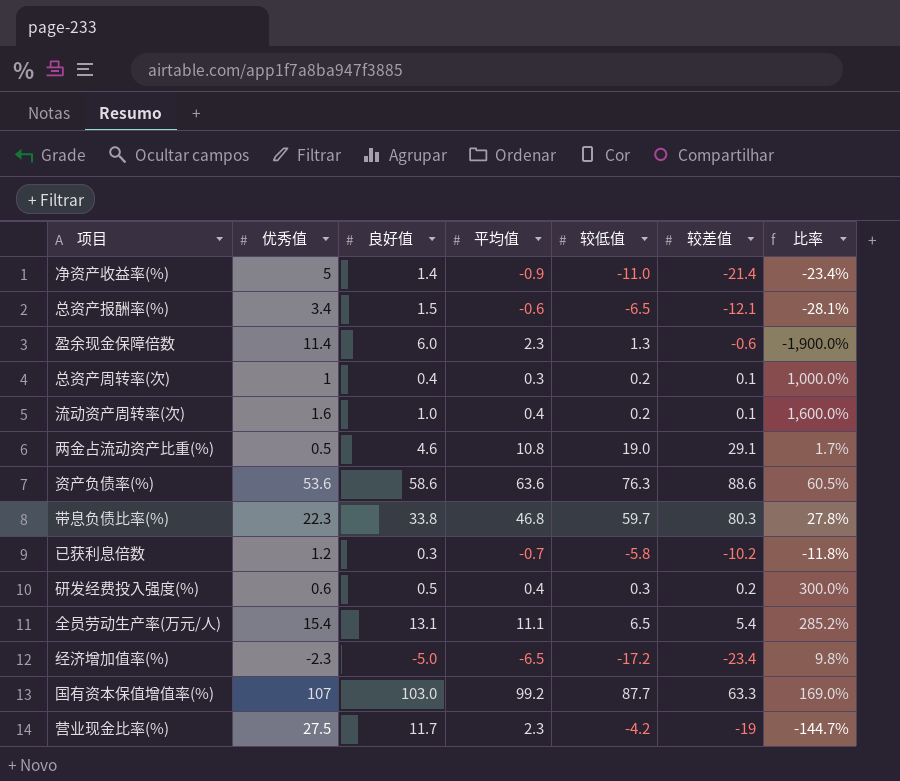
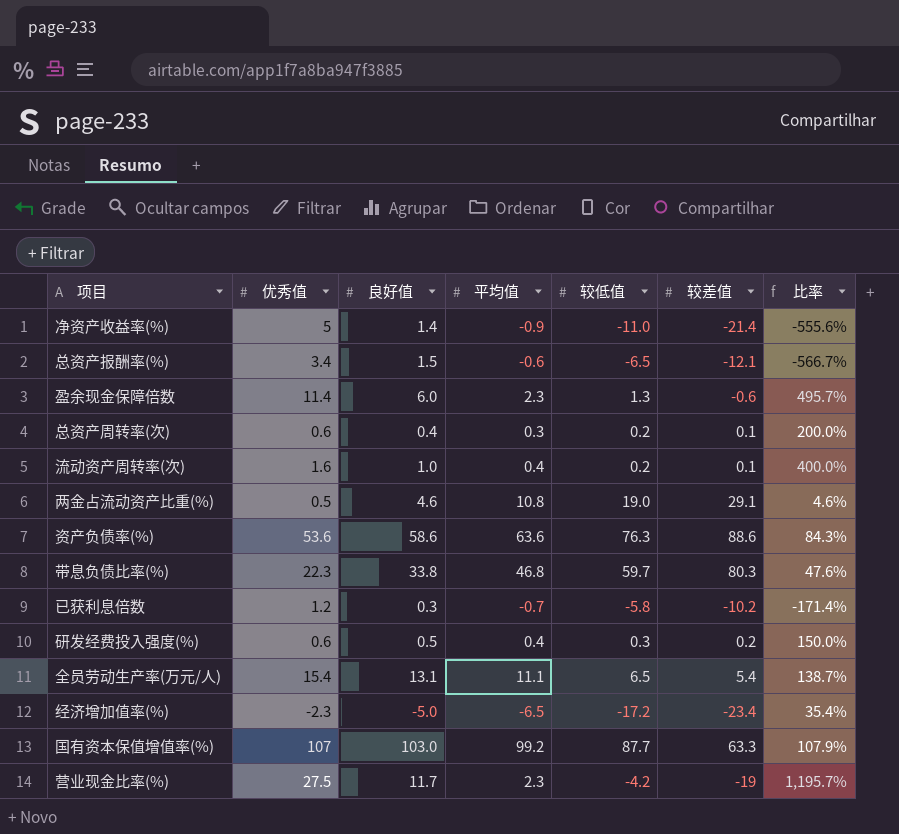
column 比率 | formula: [优秀值] / [较差值] -> [优秀值] / [平均值]
总资产周转率(次) | 优秀值: 1 -> 0.6

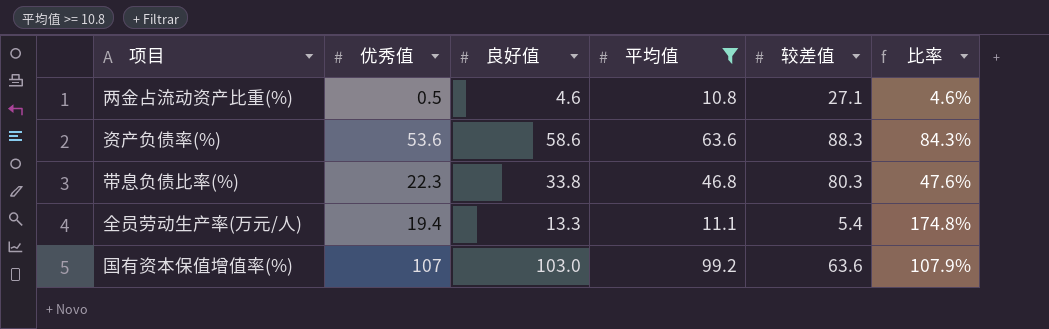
filter: none -> 平均值 >= 10.8
column 较低值 | position: 5 -> none
两金占流动资产比重(%) | 较差值: 29.1 -> 27.1
资产负债率(%) | 较差值: 88.6 -> 88.3
全员劳动生产率(万元/人) | 优秀值: 15.4 -> 19.4
全员劳动生产率(万元/人) | 良好值: 13.1 -> 13.3
全员劳动生产率(万元/人) | 比率: 138.7% -> 174.8%
国有资本保值增值率(%) | 较差值: 63.3 -> 63.6

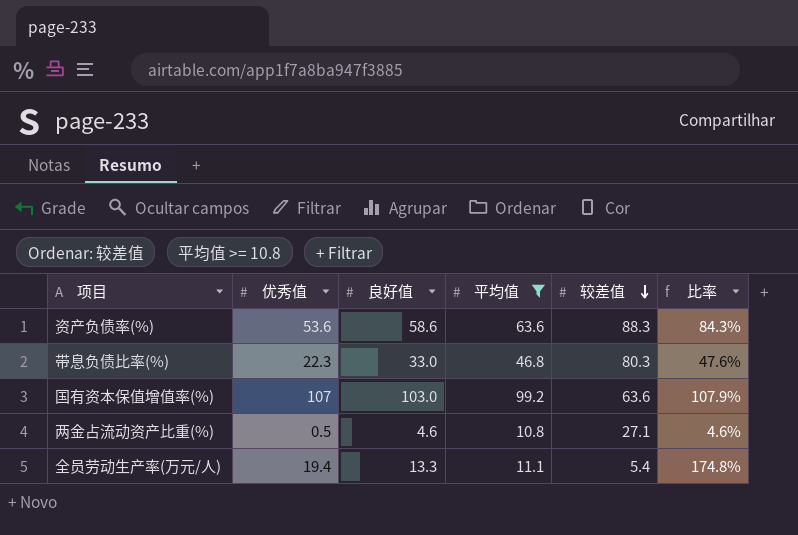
row order: none -> 较差值 descending
带息负债比率(%) | 良好值: 33.8 -> 33.0

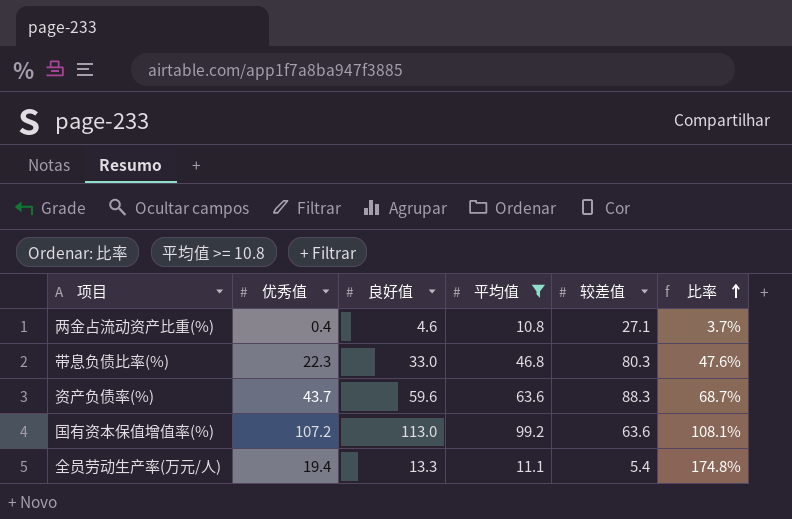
row order: 较差值 descending -> 比率 ascending
两金占流动资产比重(%) | 优秀值: 0.5 -> 0.4
两金占流动资产比重(%) | 比率: 4.6% -> 3.7%
资产负债率(%) | 优秀值: 53.6 -> 43.7
资产负债率(%) | 良好值: 58.6 -> 59.6
资产负债率(%) | 比率: 84.3% -> 68.7%
国有资本保值增值率(%) | 优秀值: 107 -> 107.2
国有资本保值增值率(%) | 良好值: 103.0 -> 113.0
国有资本保值增值率(%) | 比率: 107.9% -> 108.1%

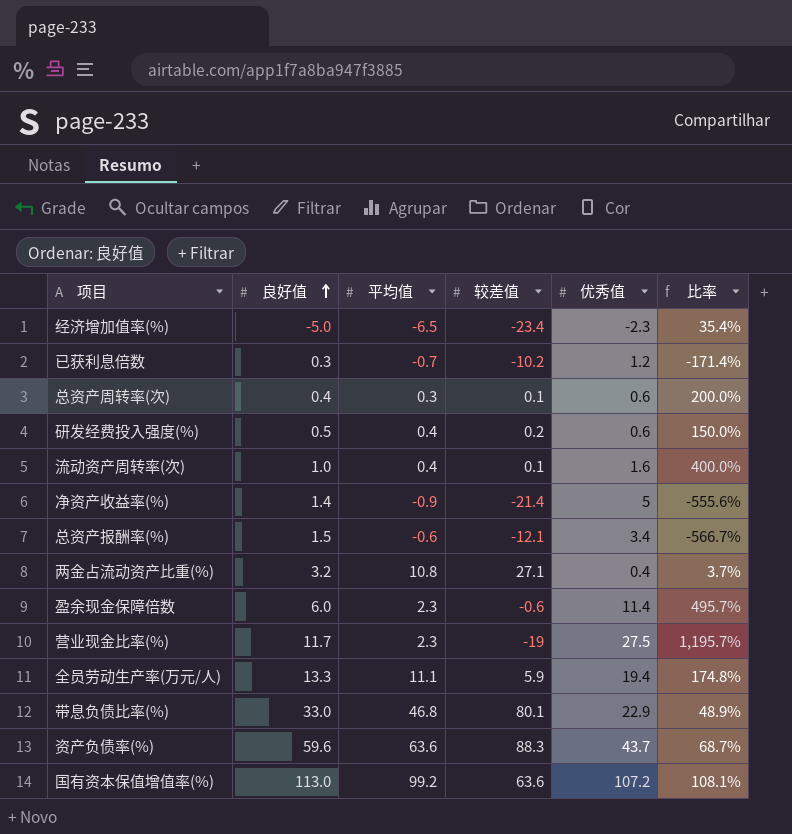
filter: 平均值 >= 10.8 -> none
row order: 比率 ascending -> 良好值 ascending
column 优秀值 | position: 2 -> 5
两金占流动资产比重(%) | 良好值: 4.6 -> 3.2
全员劳动生产率(万元/人) | 较差值: 5.4 -> 5.9
带息负债比率(%) | 较差值: 80.3 -> 80.1
带息负债比率(%) | 优秀值: 22.3 -> 22.9
带息负债比率(%) | 比率: 47.6% -> 48.9%

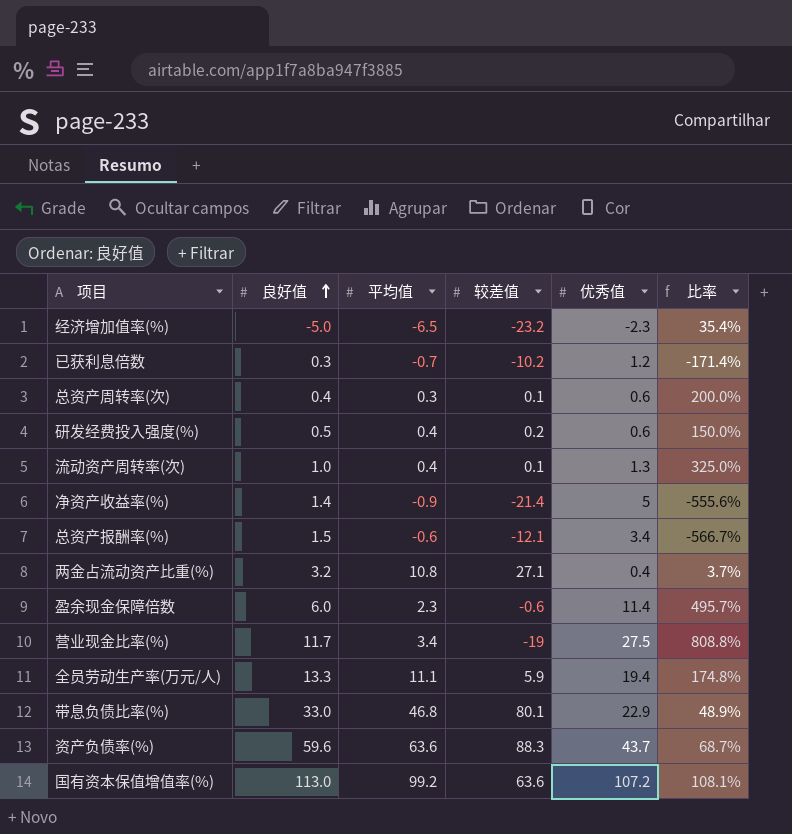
经济增加值率(%) | 较差值: -23.4 -> -23.2
流动资产周转率(次) | 优秀值: 1.6 -> 1.3
流动资产周转率(次) | 比率: 400.0% -> 325.0%
营业现金比率(%) | 平均值: 2.3 -> 3.4
营业现金比率(%) | 比率: 1,195.7% -> 808.8%

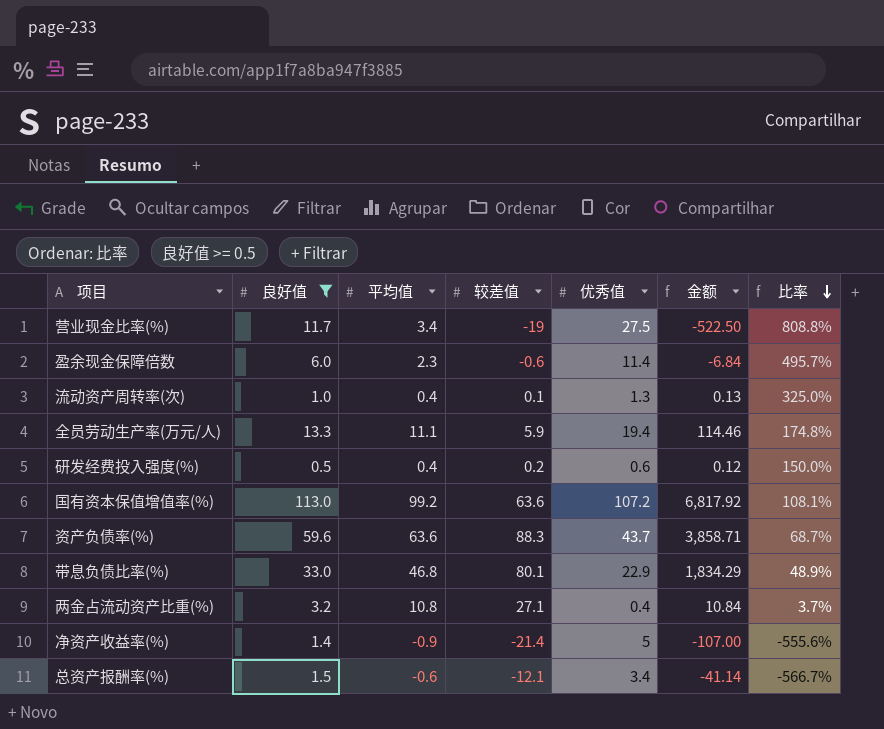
filter: none -> 良好值 >= 0.5
row order: 良好值 ascending -> 比率 descending
column 金额 | formula: none -> [较差值] * [优秀值]

